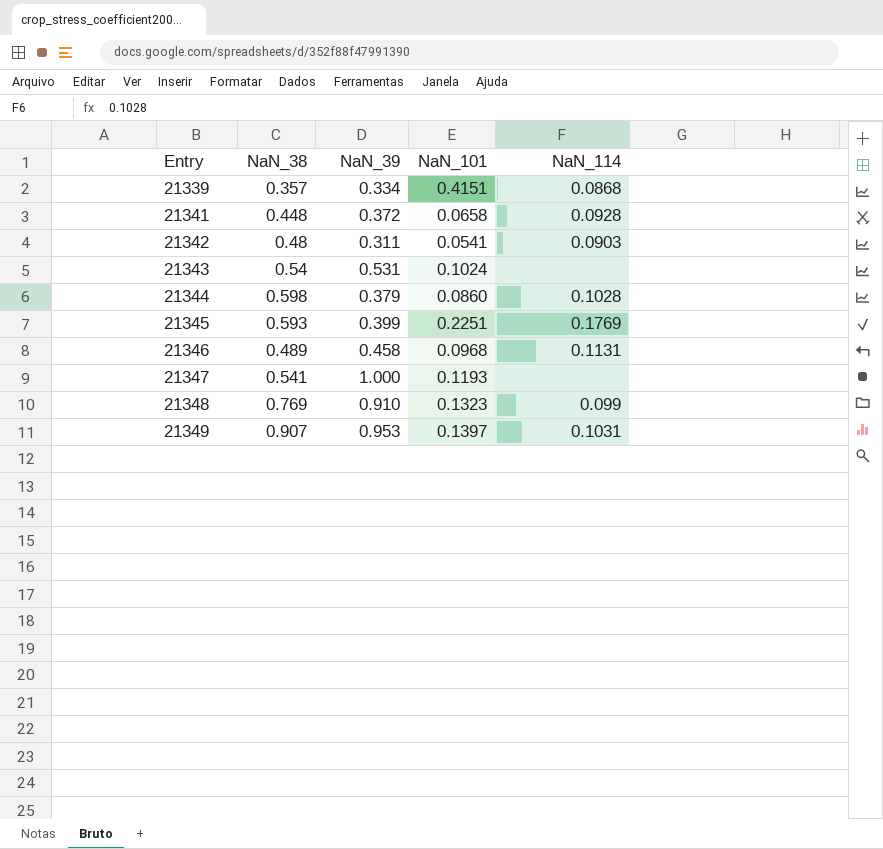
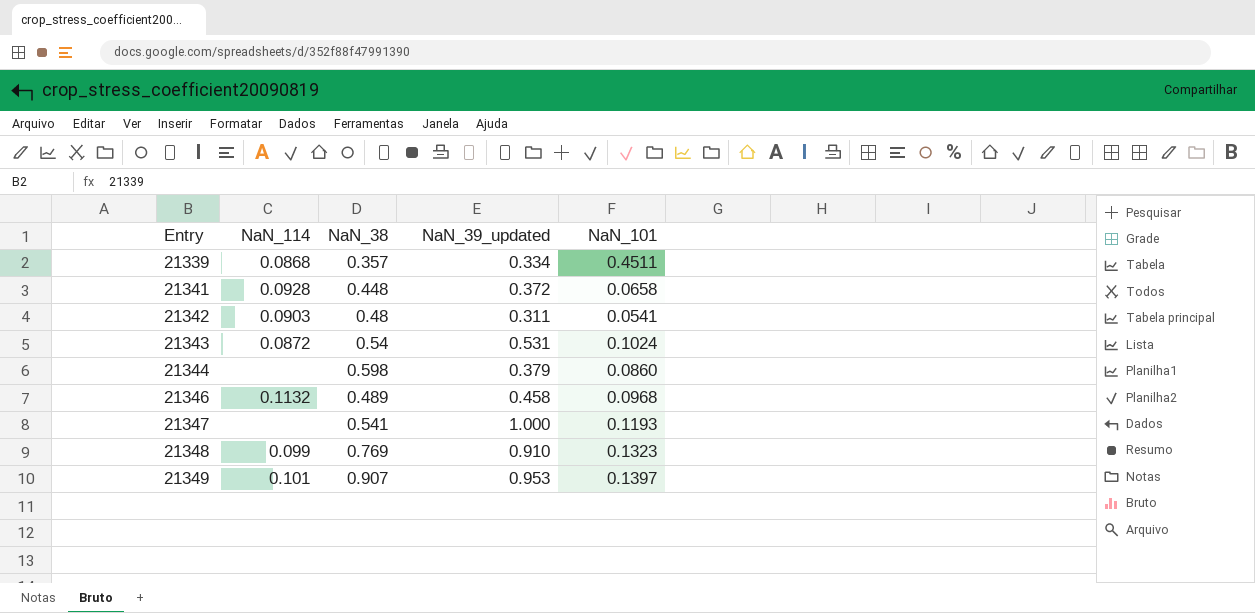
column NaN_114 | position: 5 -> 2
column name: NaN_39 -> NaN_39_updated
row 21345: 0.593 | 0.399 | 0.2251 | 0.1769 -> none
21339 | NaN_101: 0.4151 -> 0.4511
21343 | NaN_114: none -> 0.0872
21344 | NaN_114: 0.1028 -> none
21346 | NaN_114: 0.1131 -> 0.1132
21349 | NaN_114: 0.1031 -> 0.101

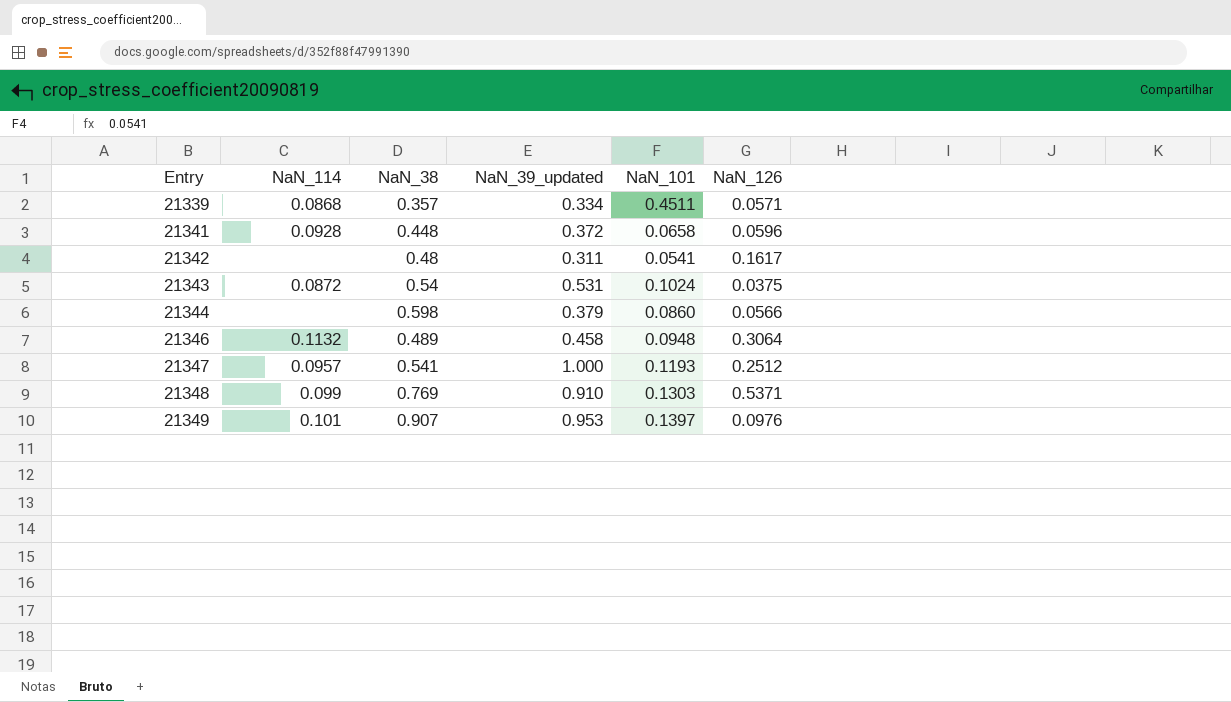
column NaN_126 | position: none -> 6
21342 | NaN_114: 0.0903 -> none
21346 | NaN_101: 0.0968 -> 0.0948
21347 | NaN_114: none -> 0.0957
21348 | NaN_101: 0.1323 -> 0.1303

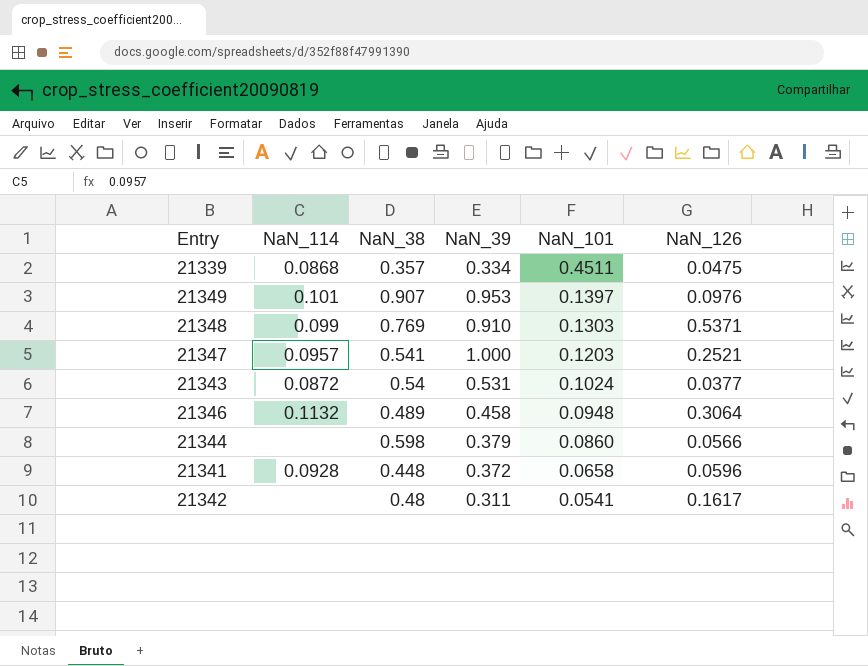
row order: Entry ascending -> NaN_101 descending
column name: NaN_39_updated -> NaN_39
21339 | NaN_126: 0.0571 -> 0.0475
21347 | NaN_101: 0.1193 -> 0.1203
21347 | NaN_126: 0.2512 -> 0.2521
21343 | NaN_126: 0.0375 -> 0.0377

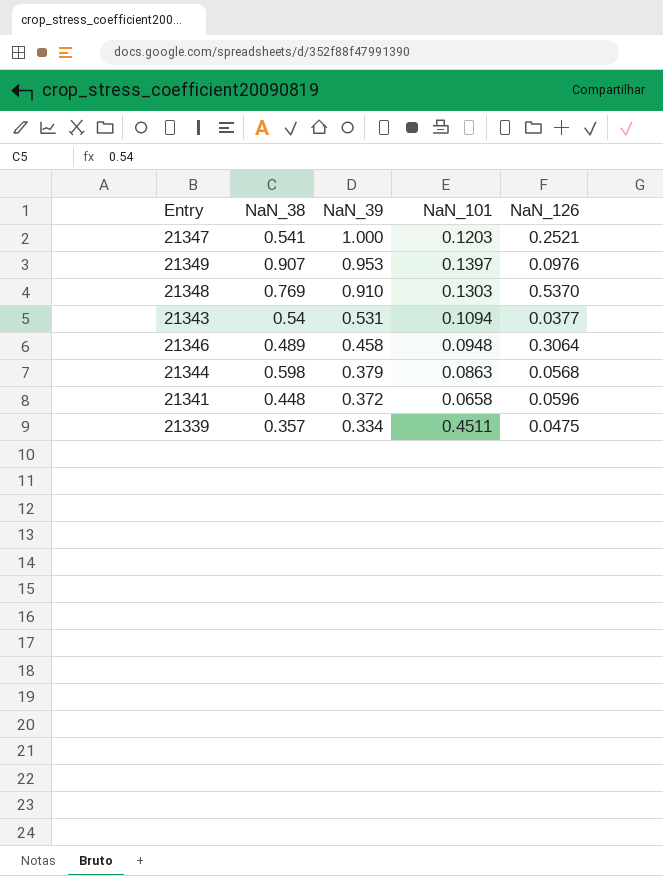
row order: NaN_101 descending -> NaN_39 descending
column NaN_114 | position: 2 -> none
row 21342: none | 0.48 | 0.311 | 0.0541 | 0.1617 -> none
21348 | NaN_126: 0.5371 -> 0.5370
21343 | NaN_101: 0.1024 -> 0.1094
21344 | NaN_101: 0.0860 -> 0.0863
21344 | NaN_126: 0.0566 -> 0.0568

